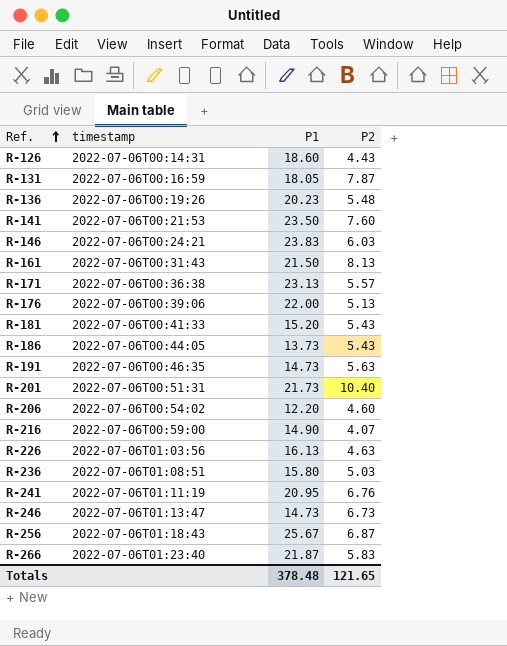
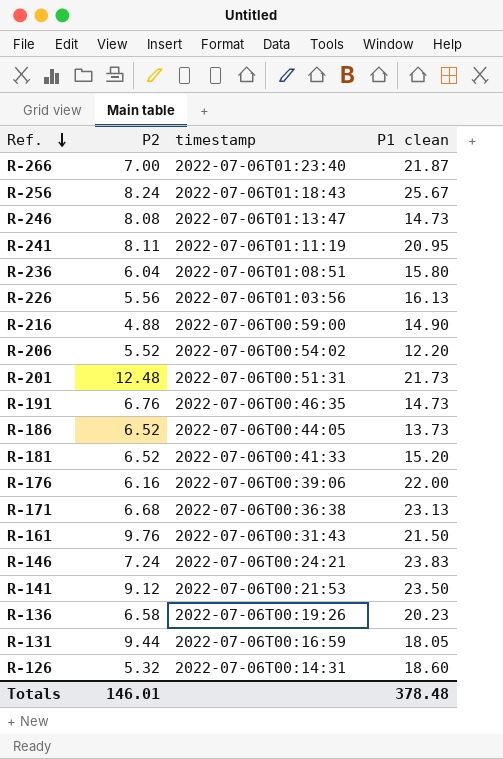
row order: Ref. ascending -> Ref. descending
column P2 | position: 4 -> 2
column name: P1 -> P1 clean
R-266 | P2: 5.83 -> 7.00
R-256 | P2: 6.87 -> 8.24
R-246 | P2: 6.73 -> 8.08
R-241 | P2: 6.76 -> 8.11
R-236 | P2: 5.03 -> 6.04
R-226 | P2: 4.63 -> 5.56
R-216 | P2: 4.07 -> 4.88
R-206 | P2: 4.60 -> 5.52
R-201 | P2: 10.40 -> 12.48
R-191 | P2: 5.63 -> 6.76
R-186 | P2: 5.43 -> 6.52
R-181 | P2: 5.43 -> 6.52
R-176 | P2: 5.13 -> 6.16
R-171 | P2: 5.57 -> 6.68
R-161 | P2: 8.13 -> 9.76
R-146 | P2: 6.03 -> 7.24
R-141 | P2: 7.60 -> 9.12
R-136 | P2: 5.48 -> 6.58
R-131 | P2: 7.87 -> 9.44
R-126 | P2: 4.43 -> 5.32
Totals | P2: 121.65 -> 146.01

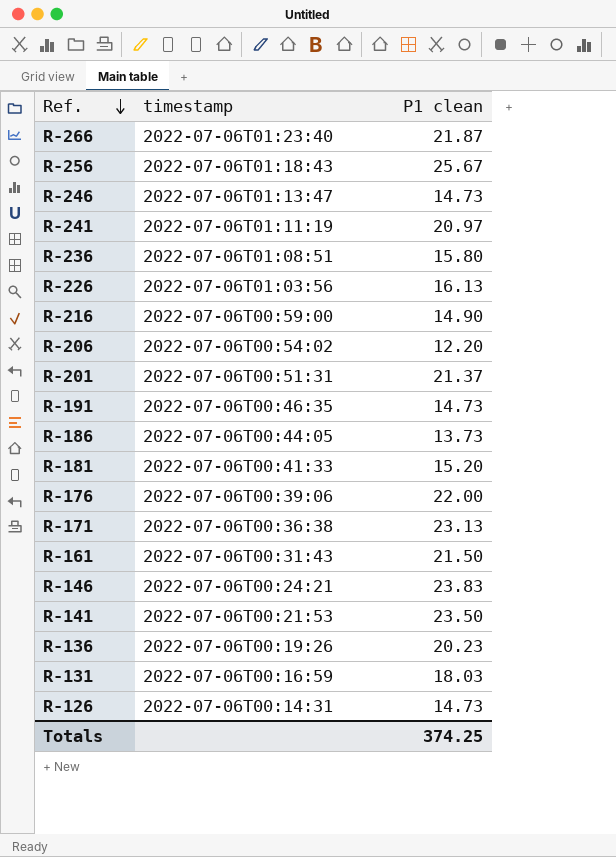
column P2 | position: 2 -> none
R-241 | P1 clean: 20.95 -> 20.97
R-201 | P1 clean: 21.73 -> 21.37
R-131 | P1 clean: 18.05 -> 18.03
R-126 | P1 clean: 18.60 -> 14.73
Totals | P1 clean: 378.48 -> 374.25

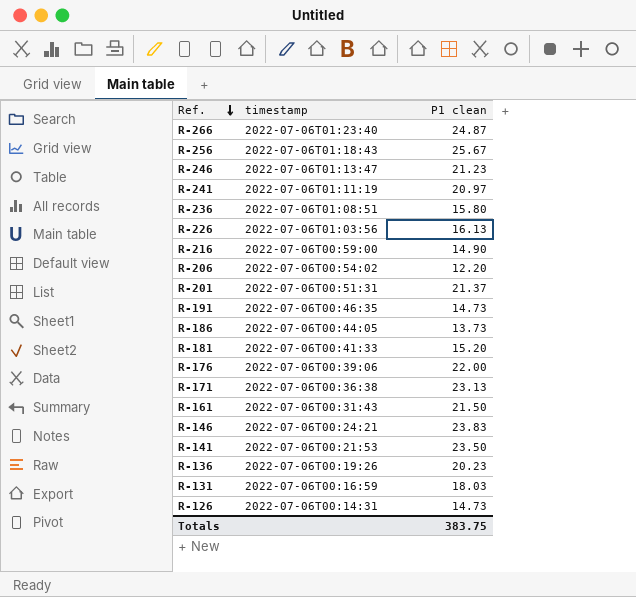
R-266 | P1 clean: 21.87 -> 24.87
R-246 | P1 clean: 14.73 -> 21.23
Totals | P1 clean: 374.25 -> 383.75

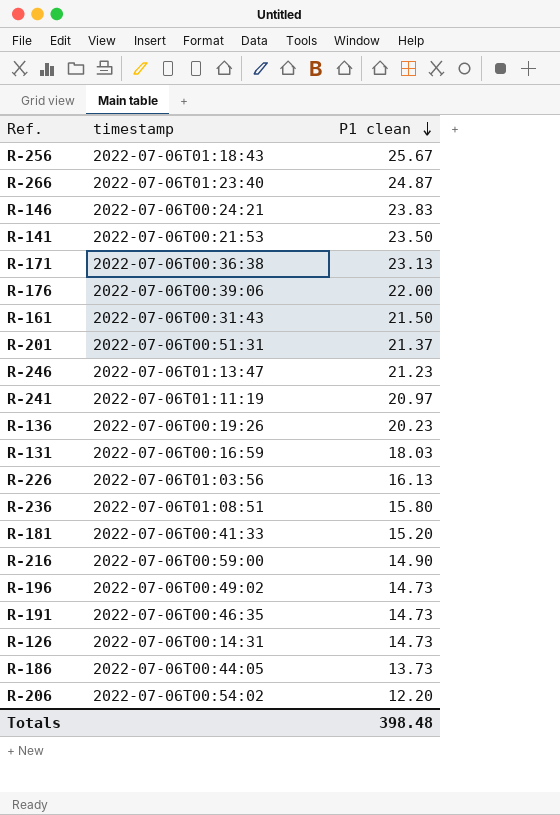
row order: Ref. descending -> P1 clean descending
row R-196: none -> 2022-07-06T00:49:02 | 14.73
Totals | P1 clean: 383.75 -> 398.48

